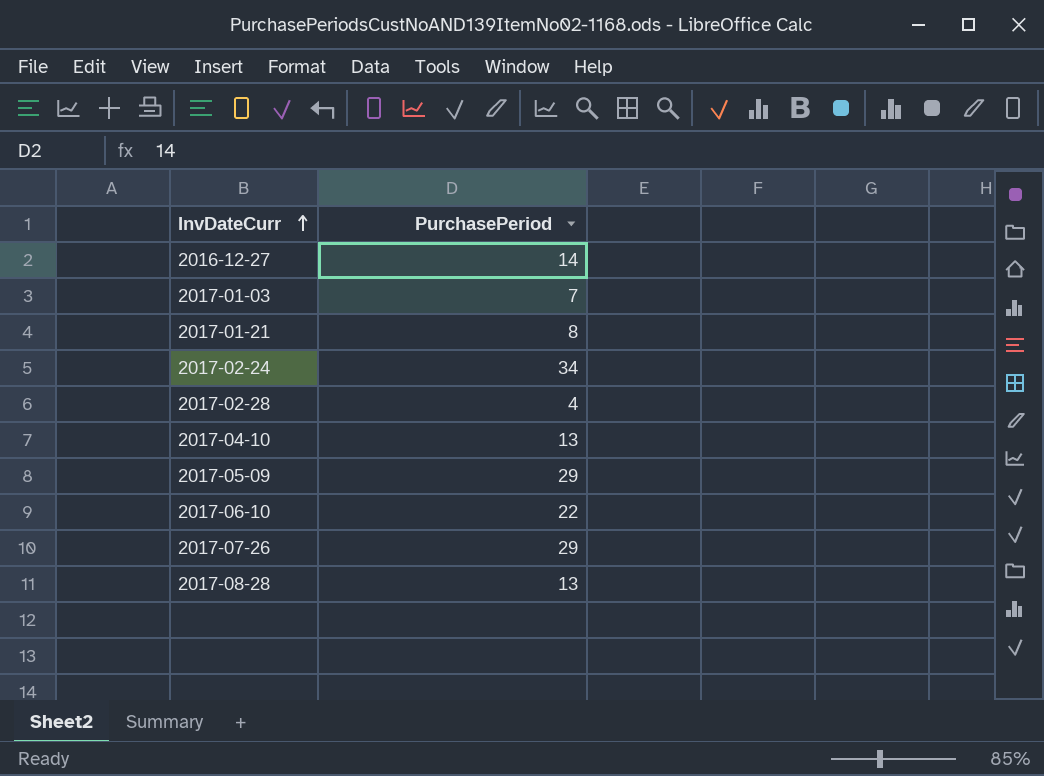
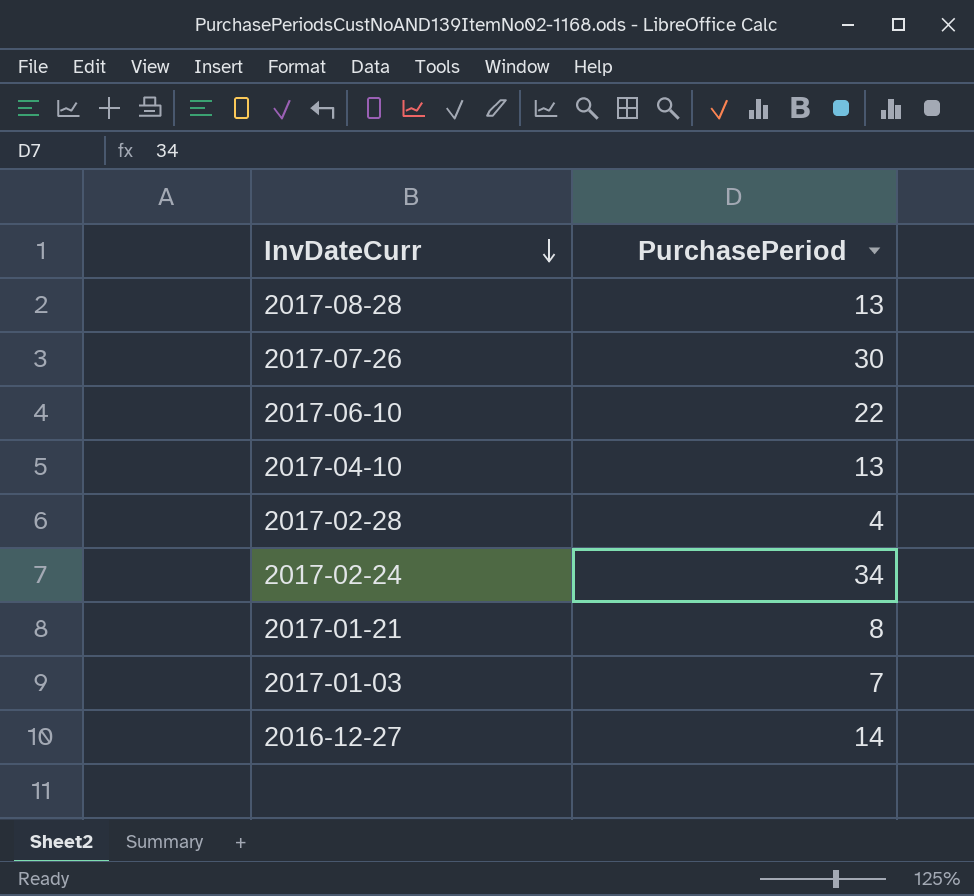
row order: InvDateCurr ascending -> InvDateCurr descending
row 2017-05-09: 29 -> none
2017-07-26 | PurchasePeriod: 29 -> 30

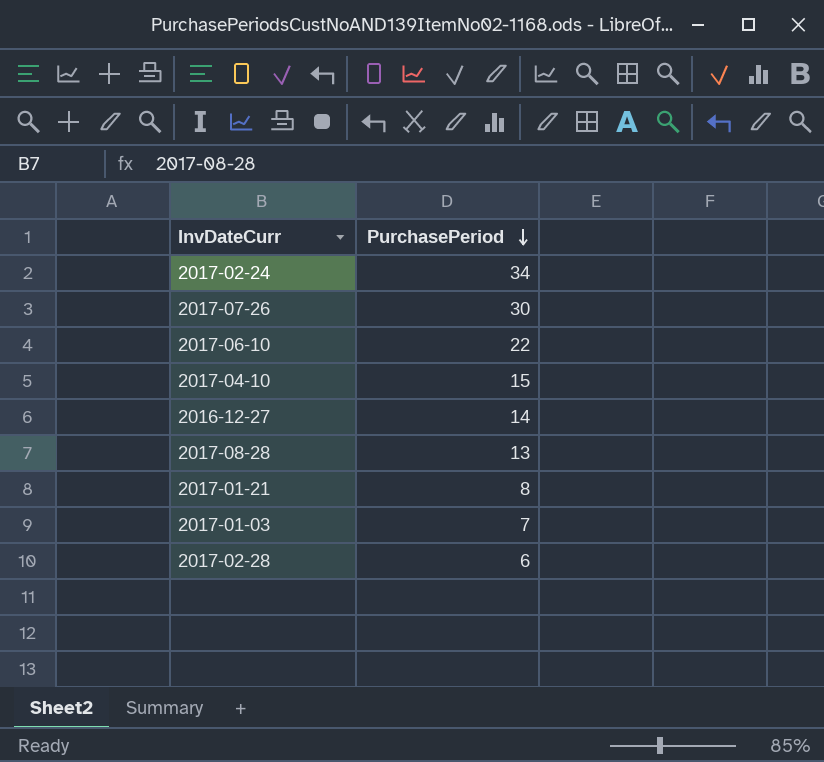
row order: InvDateCurr descending -> PurchasePeriod descending
2017-04-10 | PurchasePeriod: 13 -> 15
2017-02-28 | PurchasePeriod: 4 -> 6

